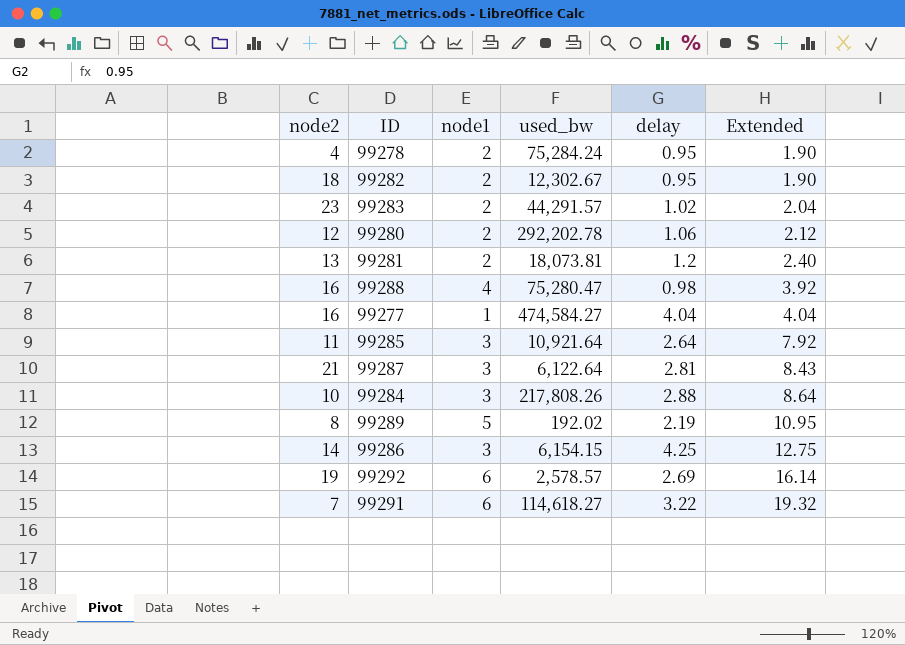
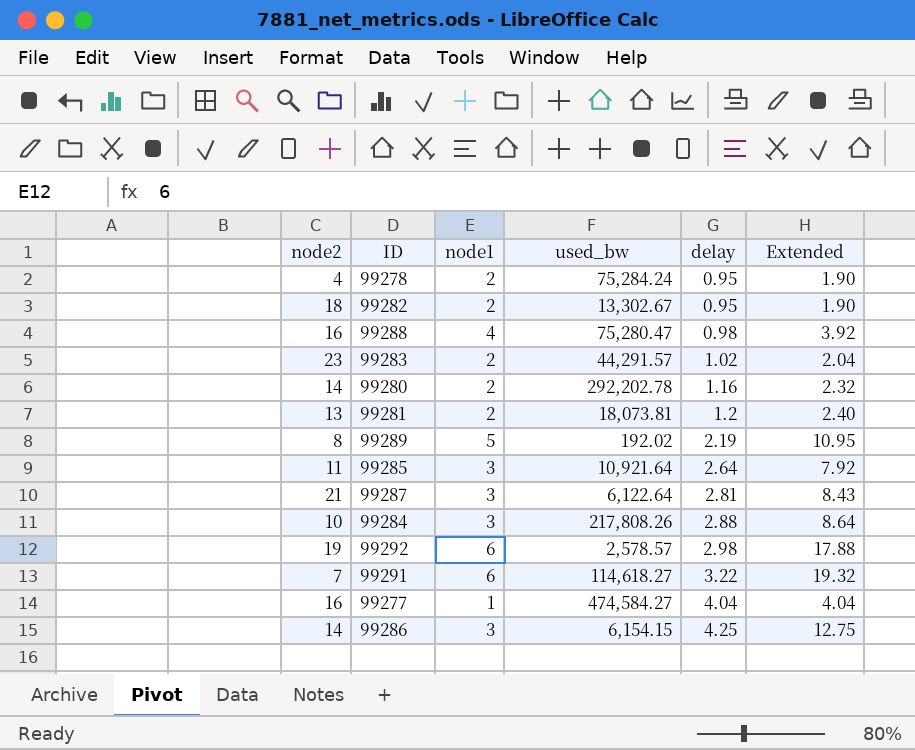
row order: Extended ascending -> delay ascending
99282 | used_bw: 12,302.67 -> 13,302.67
99280 | node2: 12 -> 14
99280 | delay: 1.06 -> 1.16
99280 | Extended: 2.12 -> 2.32
99292 | delay: 2.69 -> 2.98
99292 | Extended: 16.14 -> 17.88

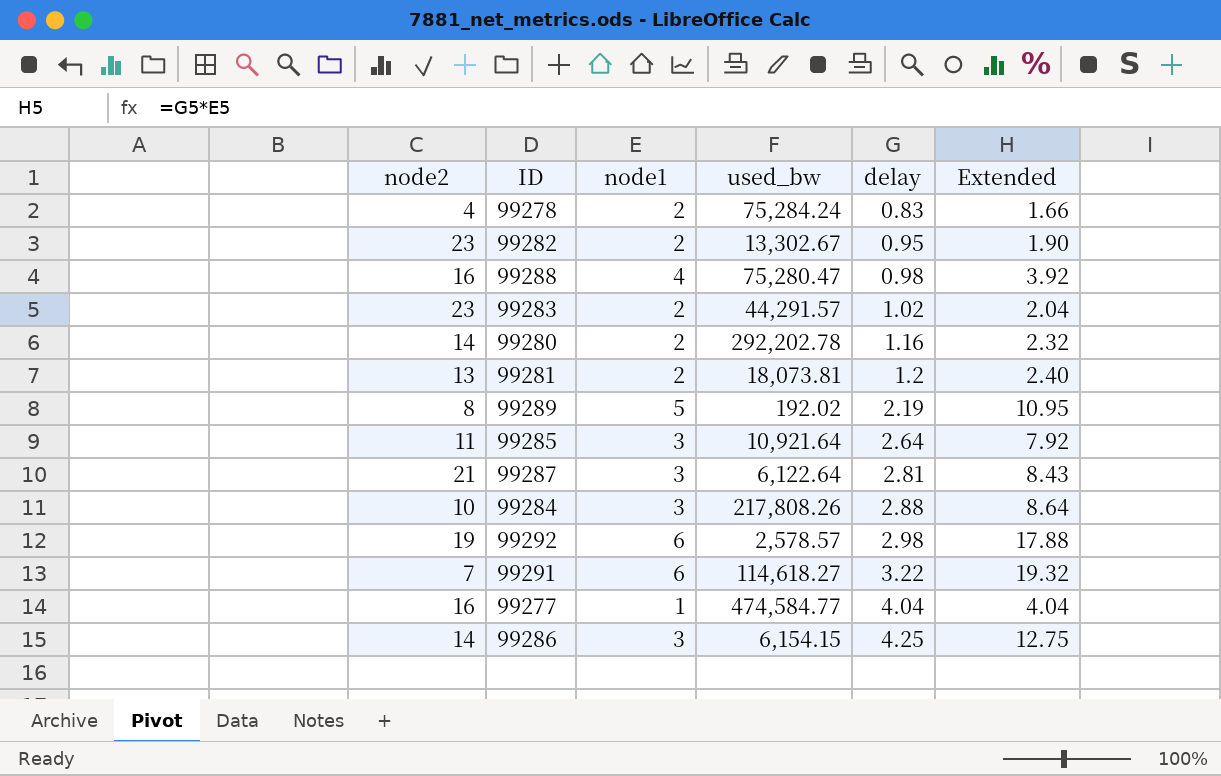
99278 | delay: 0.95 -> 0.83
99278 | Extended: 1.90 -> 1.66
99282 | node2: 18 -> 23
99277 | used_bw: 474,584.27 -> 474,584.77

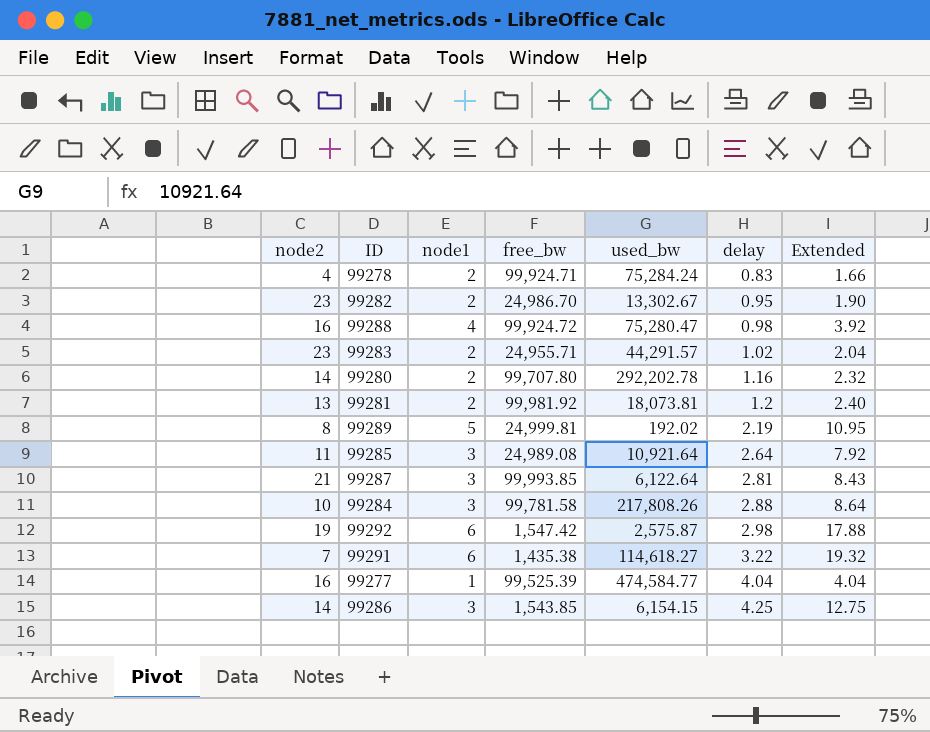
column free_bw | position: none -> 4
99292 | used_bw: 2,578.57 -> 2,575.87

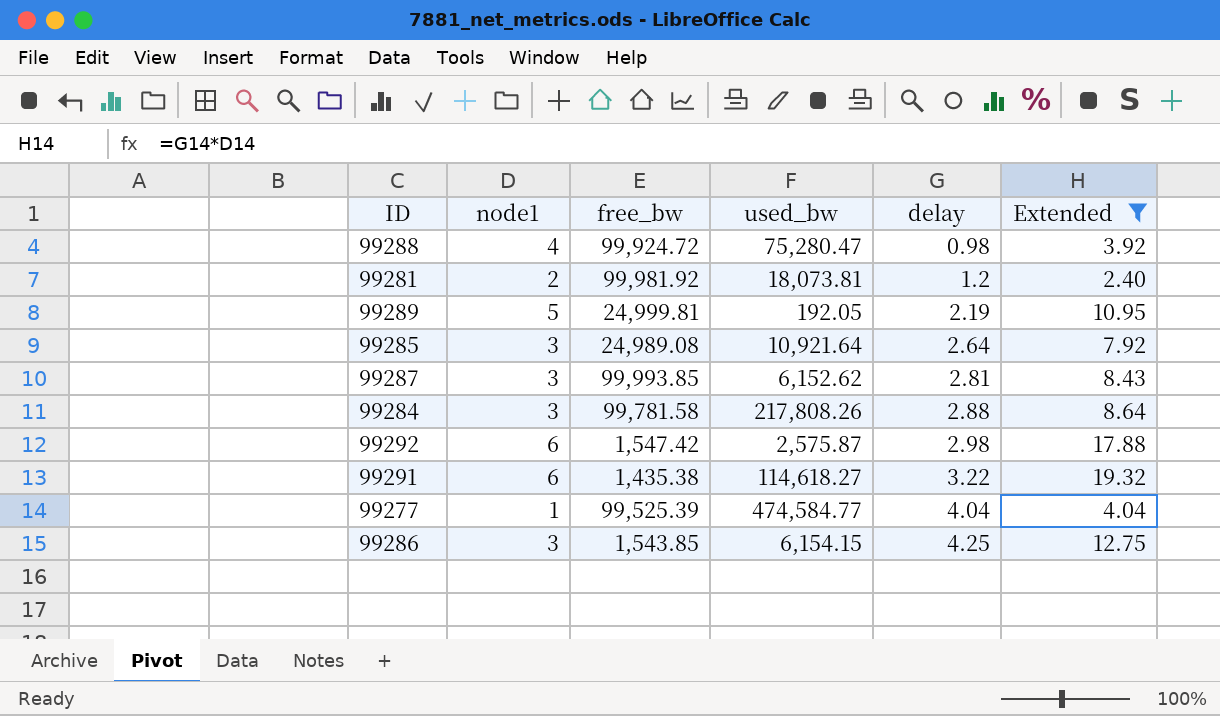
filter: none -> Extended >= 2.40
column node2 | position: 1 -> none
99289 | used_bw: 192.02 -> 192.05
99287 | used_bw: 6,122.64 -> 6,152.62

